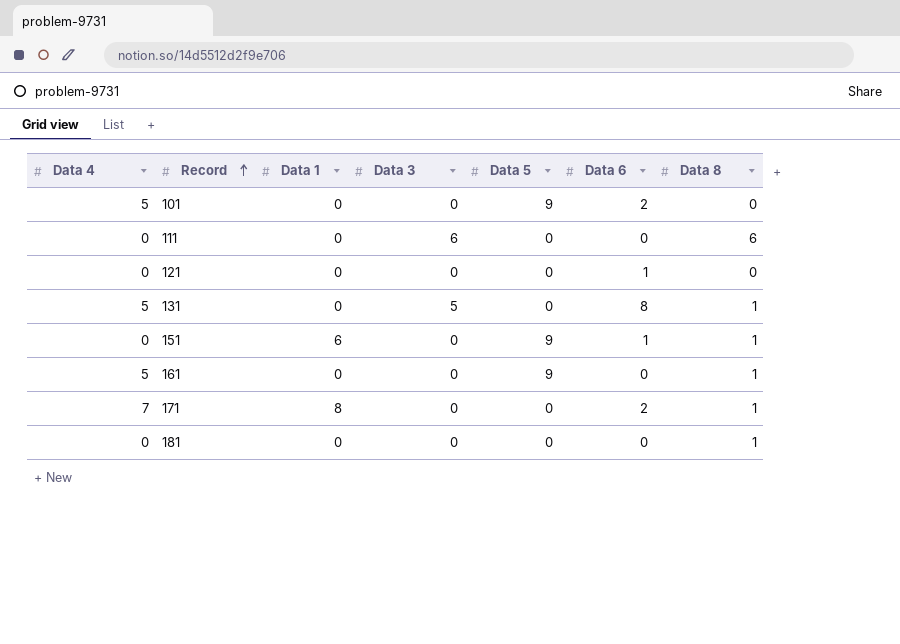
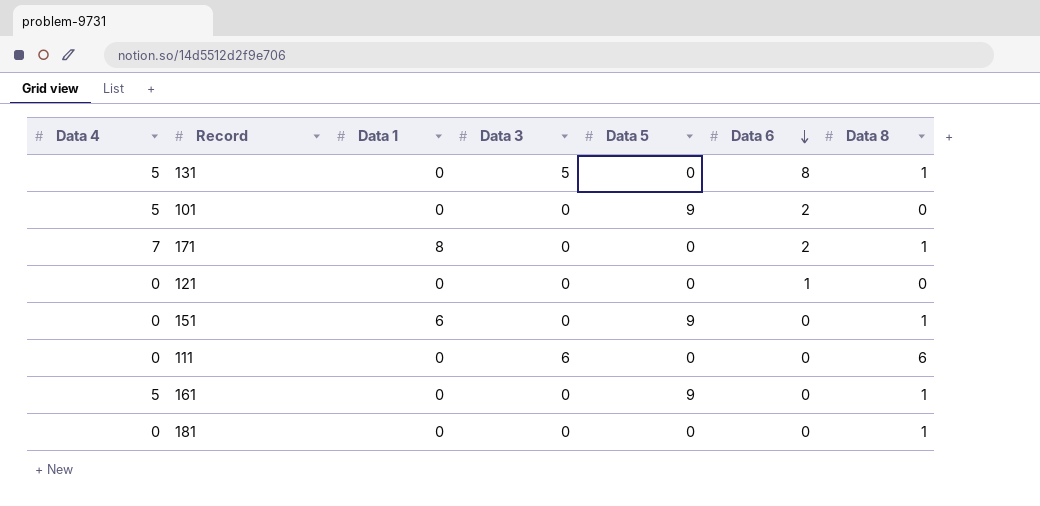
row order: Record ascending -> Data 6 descending
151 | Data 6: 1 -> 0

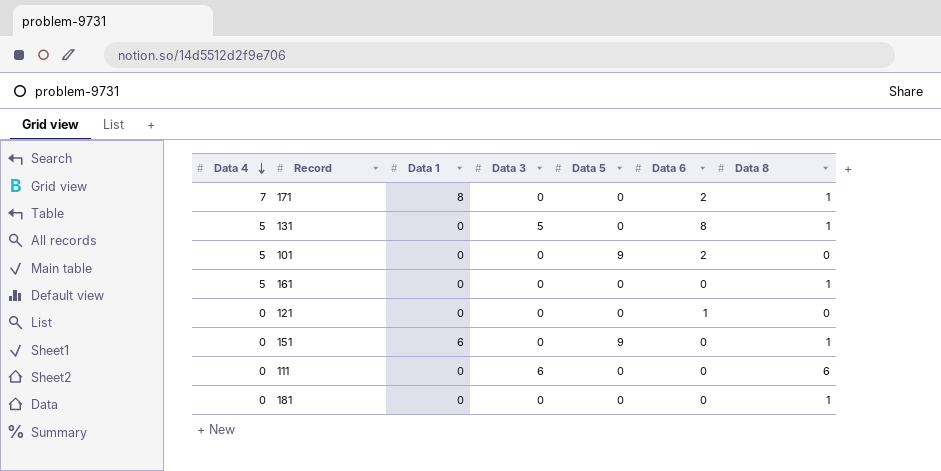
row order: Data 6 descending -> Data 4 descending
161 | Data 5: 9 -> 0

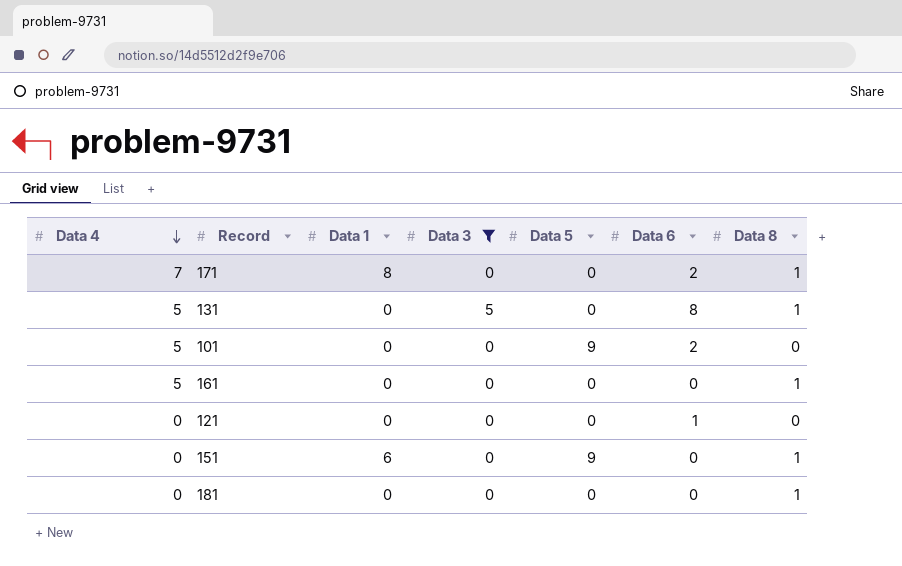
filter: none -> Data 3 != 6

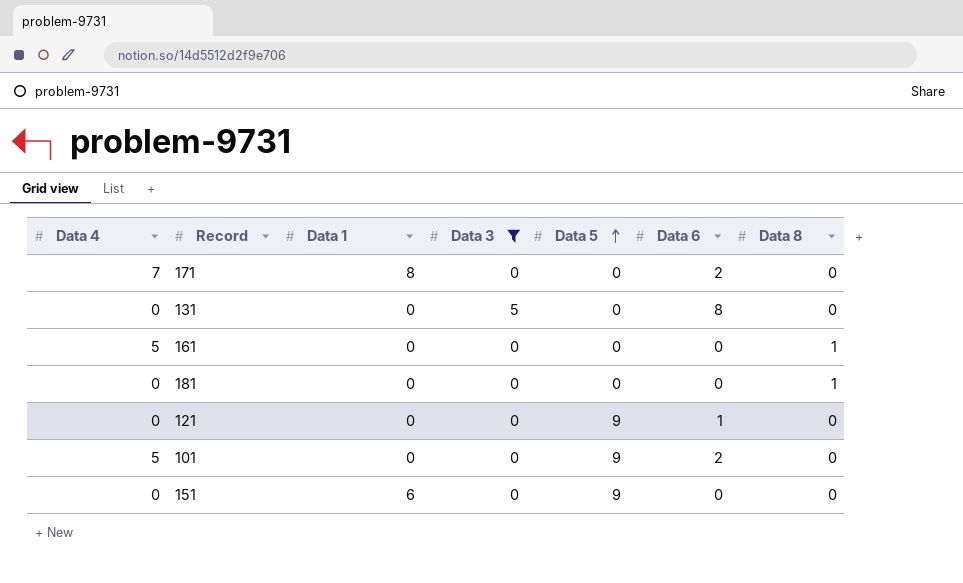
row order: Data 4 descending -> Data 5 ascending
171 | Data 8: 1 -> 0
131 | Data 4: 5 -> 0
131 | Data 8: 1 -> 0
121 | Data 5: 0 -> 9
151 | Data 8: 1 -> 0

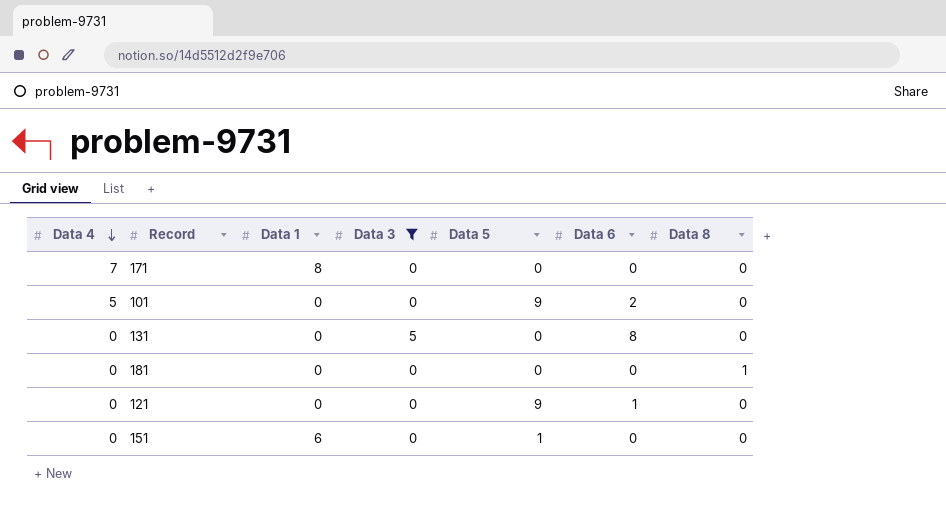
row order: Data 5 ascending -> Data 4 descending
row 161: 5 | 0 | 0 | 0 | 0 | 1 -> none
171 | Data 6: 2 -> 0
151 | Data 5: 9 -> 1

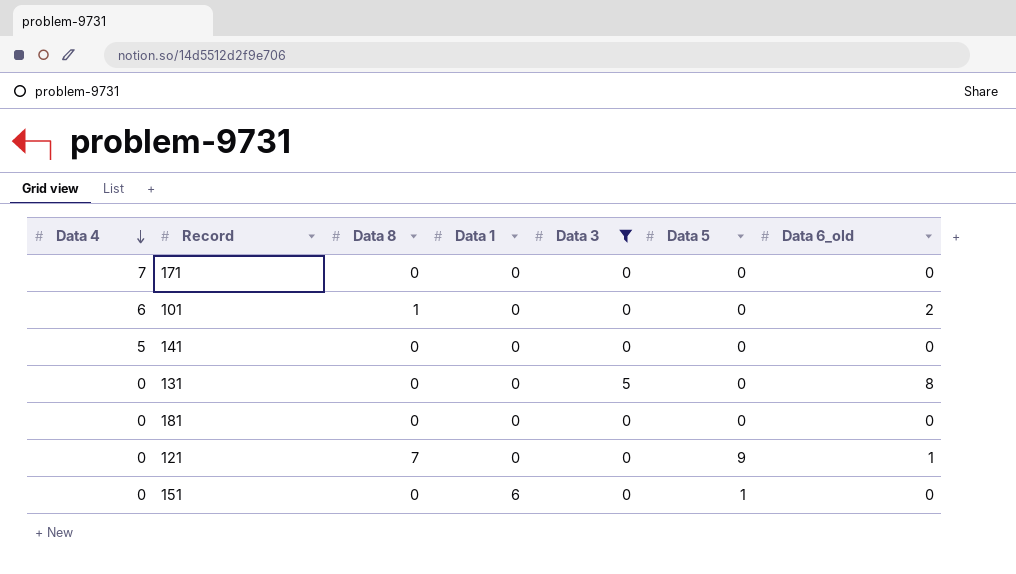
column Data 8 | position: 7 -> 3
column name: Data 6 -> Data 6_old
171 | Data 1: 8 -> 0
101 | Data 4: 5 -> 6
101 | Data 8: 0 -> 1
101 | Data 5: 9 -> 0
row 141: none -> 5 | 0 | 0 | 0 | 0 | 0
181 | Data 8: 1 -> 0
121 | Data 8: 0 -> 7

